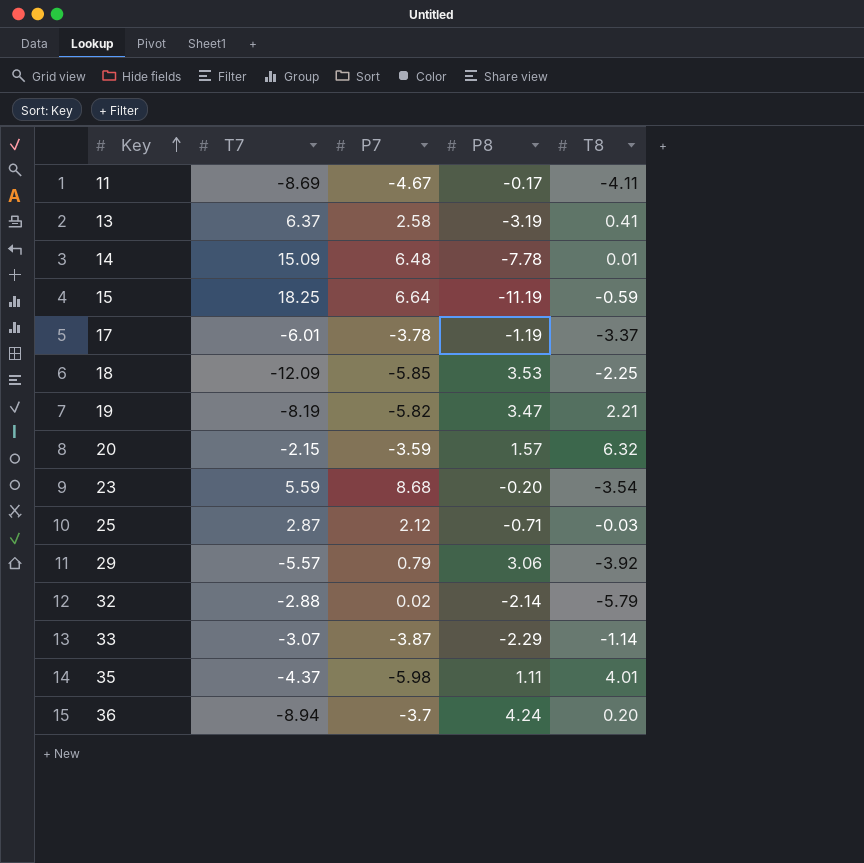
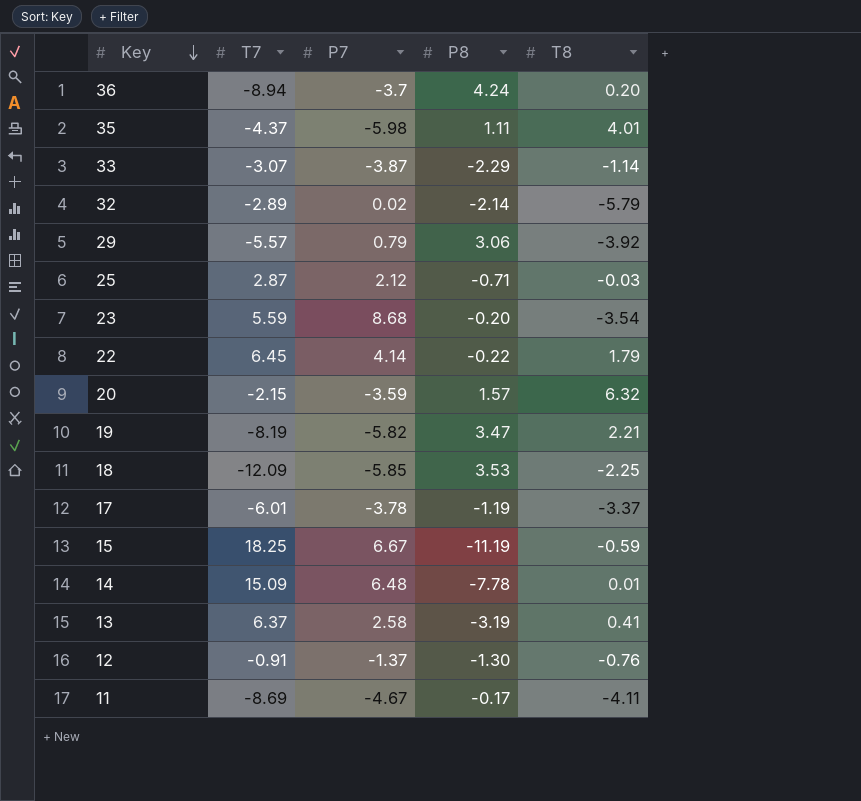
row order: Key ascending -> Key descending
32 | T7: -2.88 -> -2.89
row 22: none -> 6.45 | 4.14 | -0.22 | 1.79
15 | P7: 6.64 -> 6.67
row 12: none -> -0.91 | -1.37 | -1.30 | -0.76

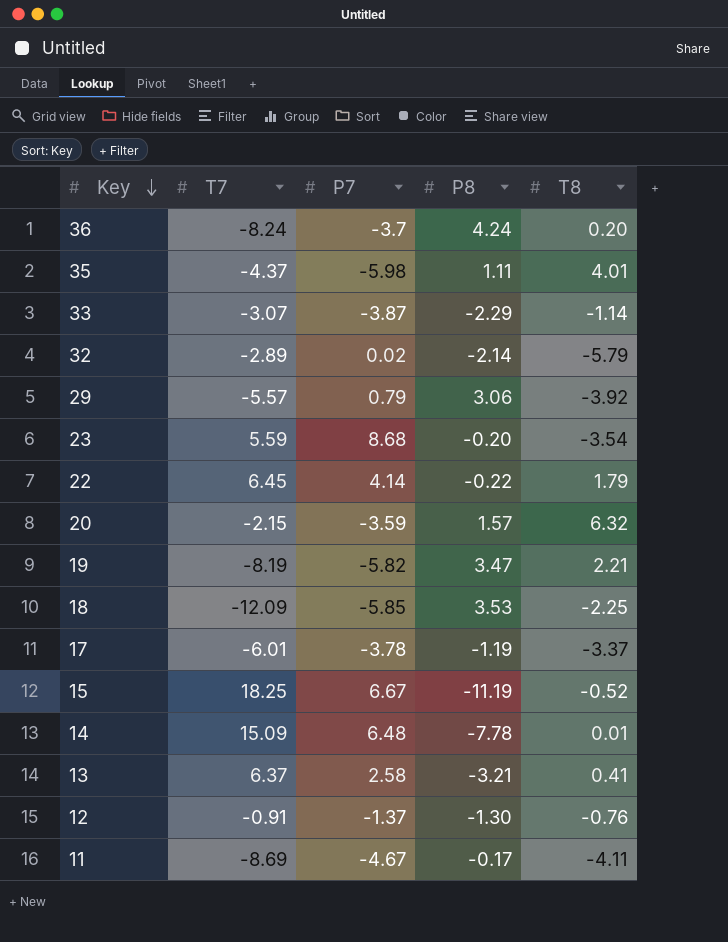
row 25: 2.87 | 2.12 | -0.71 | -0.03 -> none
36 | T7: -8.94 -> -8.24
15 | T8: -0.59 -> -0.52
13 | P8: -3.19 -> -3.21

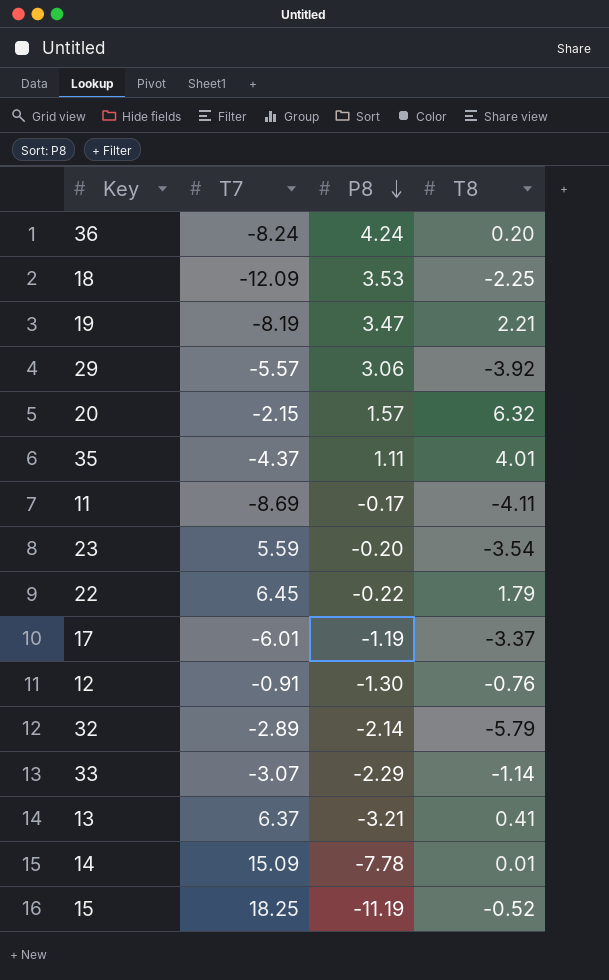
row order: Key descending -> P8 descending
column P7 | position: 3 -> none

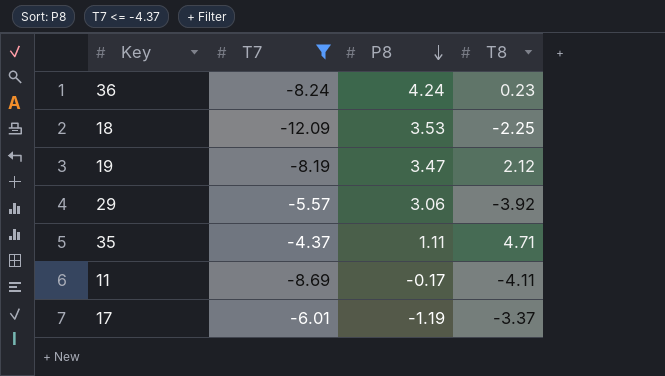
filter: none -> T7 <= -4.37
36 | T8: 0.20 -> 0.23
19 | T8: 2.21 -> 2.12
35 | T8: 4.01 -> 4.71

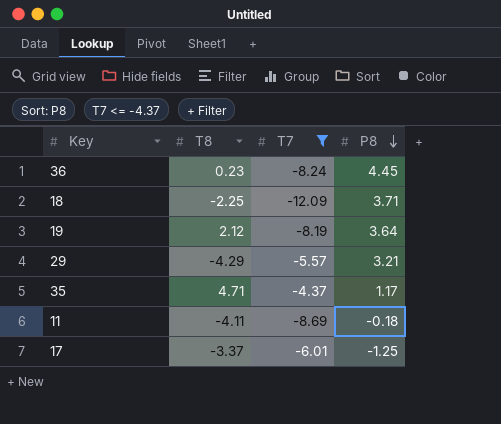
column T8 | position: 4 -> 2
36 | P8: 4.24 -> 4.45
18 | P8: 3.53 -> 3.71
19 | P8: 3.47 -> 3.64
29 | T8: -3.92 -> -4.29
29 | P8: 3.06 -> 3.21
35 | P8: 1.11 -> 1.17
11 | P8: -0.17 -> -0.18
17 | P8: -1.19 -> -1.25

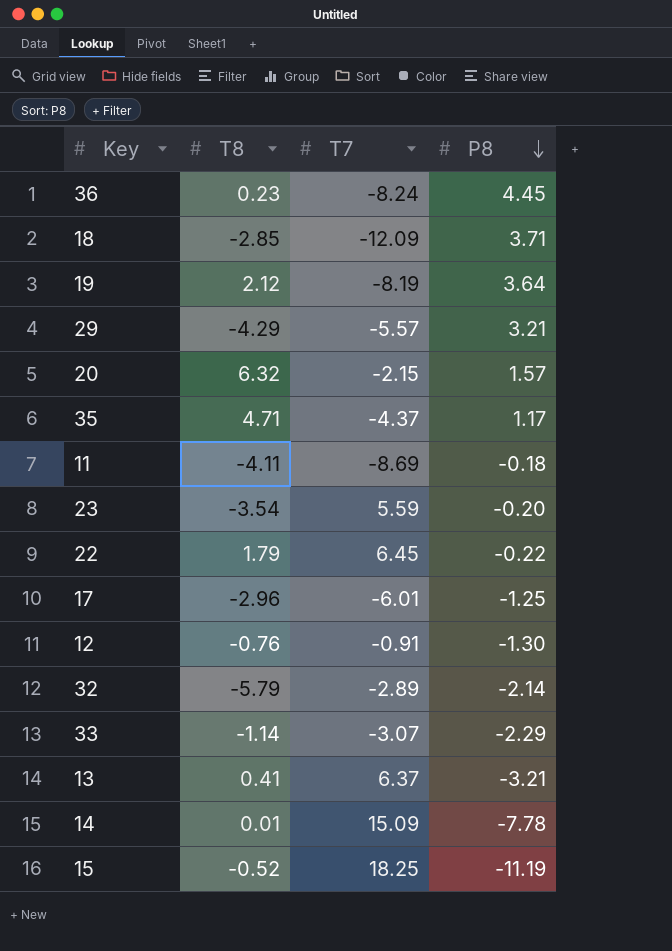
filter: T7 <= -4.37 -> none
18 | T8: -2.25 -> -2.85
17 | T8: -3.37 -> -2.96

